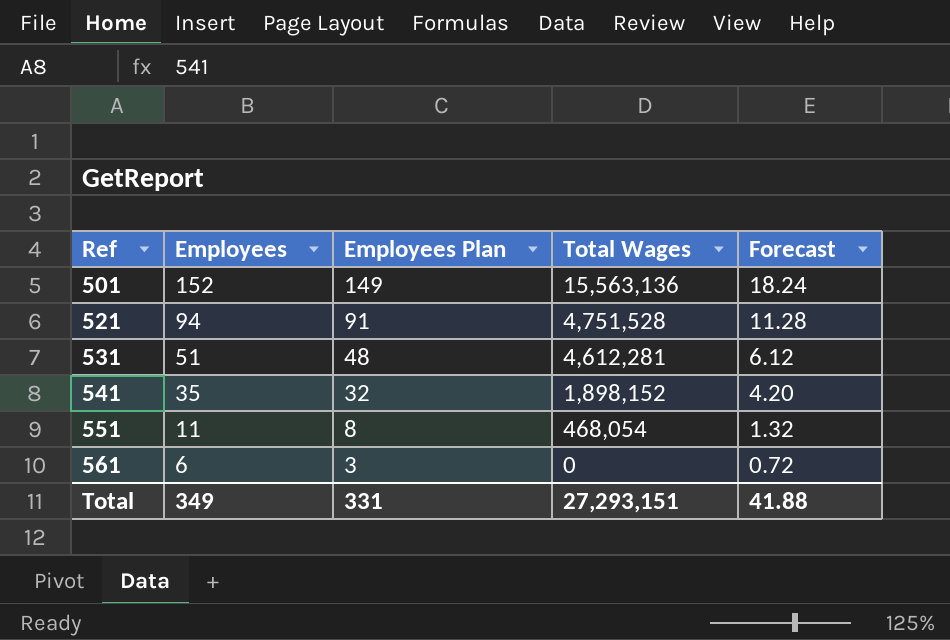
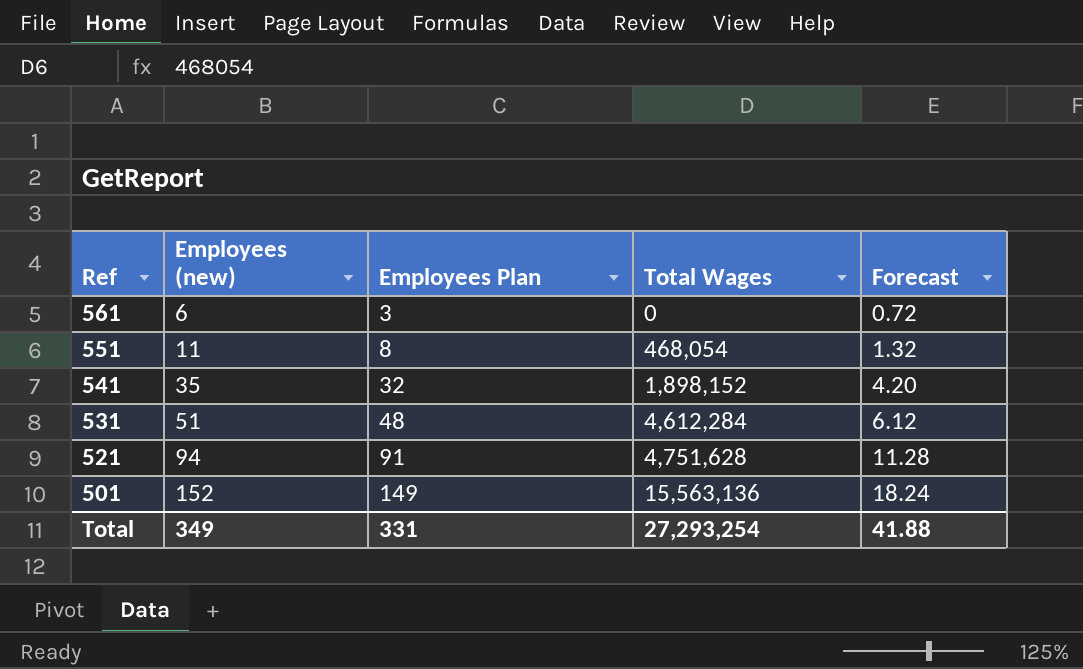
row order: Ref ascending -> Ref descending
column name: Employees -> Employees (new)
531 | Total Wages: 4,612,281 -> 4,612,284
521 | Total Wages: 4,751,528 -> 4,751,628
Total | Total Wages: 27,293,151 -> 27,293,254

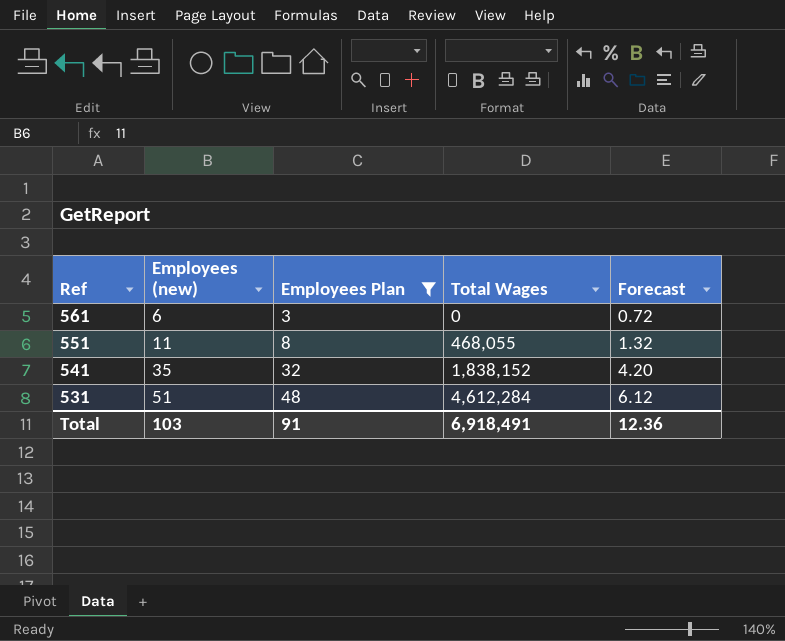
filter: none -> Employees Plan <= 48
551 | Total Wages: 468,054 -> 468,055
541 | Total Wages: 1,898,152 -> 1,838,152
Total | Employees (new): 349 -> 103
Total | Employees Plan: 331 -> 91
Total | Total Wages: 27,293,254 -> 6,918,491
Total | Forecast: 41.88 -> 12.36

